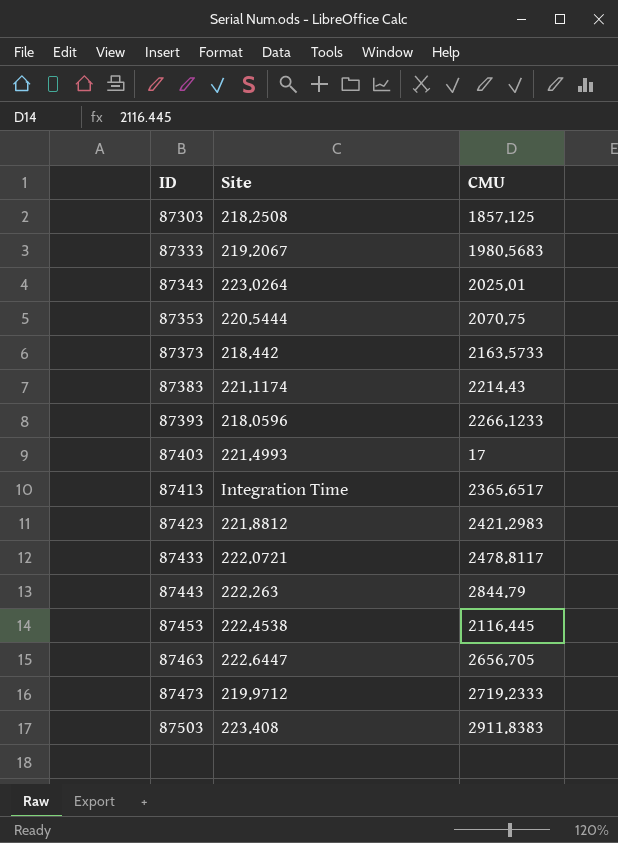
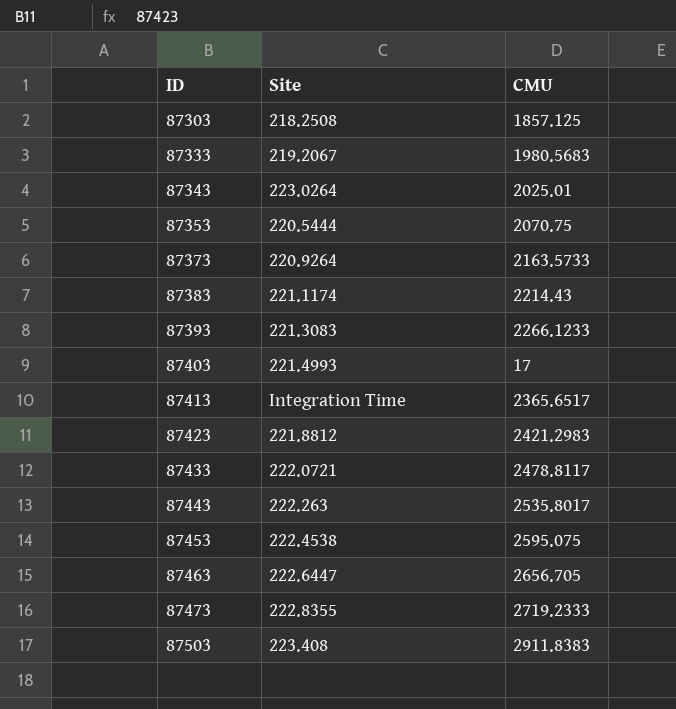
87373 | Site: 218.442 -> 220.9264
87393 | Site: 218.0596 -> 221.3083
87443 | CMU: 2844.79 -> 2535.8017
87453 | CMU: 2116.445 -> 2595.075
87473 | Site: 219.9712 -> 222.8355

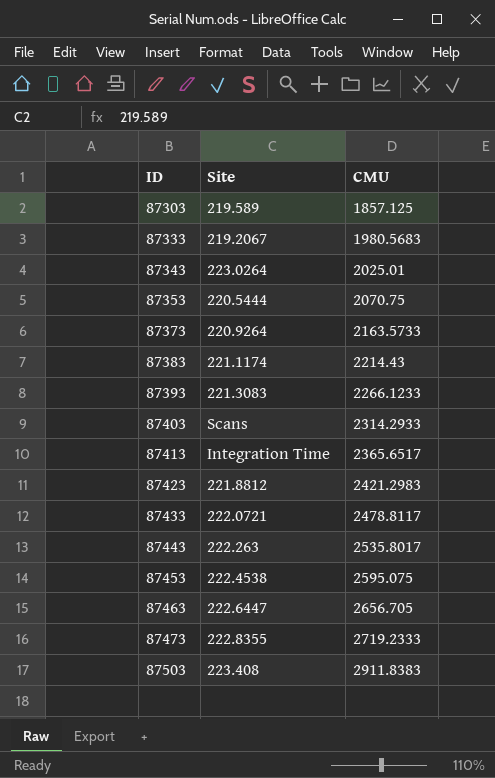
87303 | Site: 218.2508 -> 219.589
87403 | Site: 221.4993 -> Scans
87403 | CMU: 17 -> 2314.2933

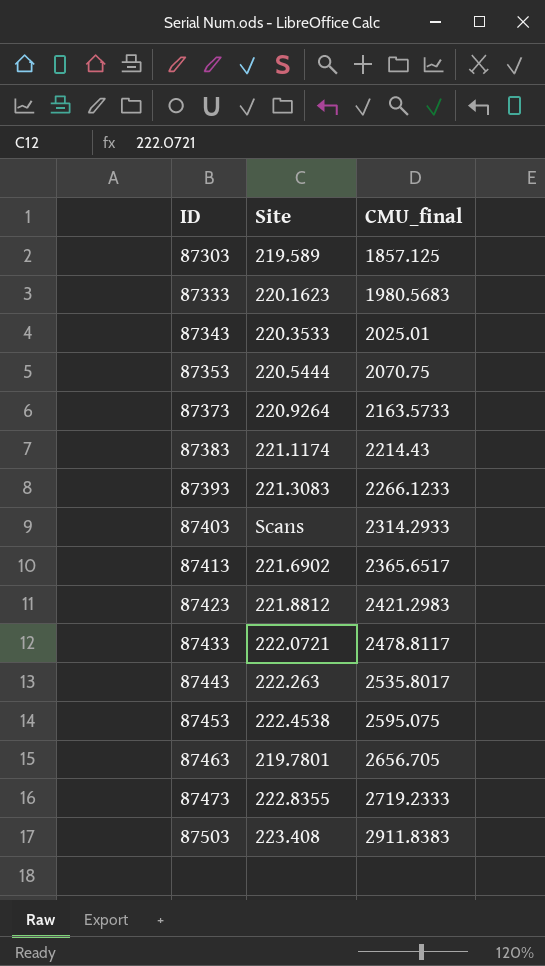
column name: CMU -> CMU_final
87333 | Site: 219.2067 -> 220.1623
87343 | Site: 223.0264 -> 220.3533
87413 | Site: Integration Time -> 221.6902
87463 | Site: 222.6447 -> 219.7801

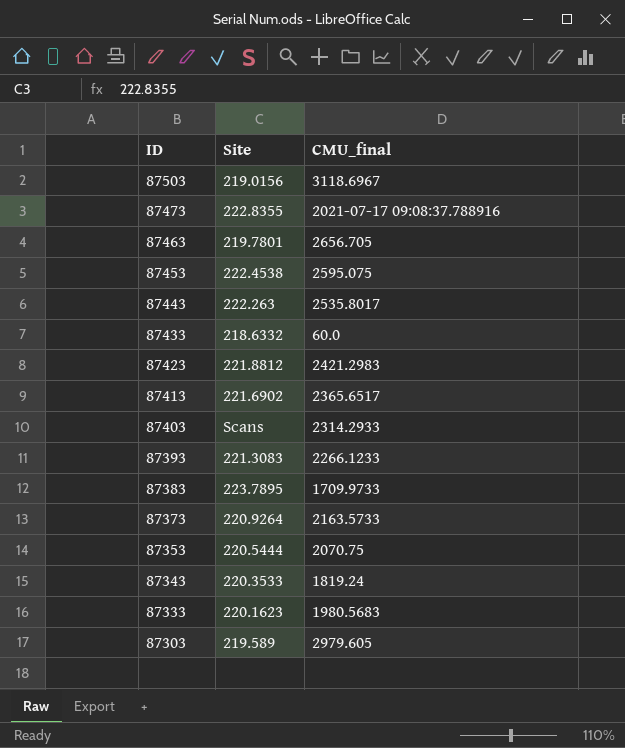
row order: ID ascending -> ID descending
87503 | Site: 223.408 -> 219.0156
87503 | CMU_final: 2911.8383 -> 3118.6967
87473 | CMU_final: 2719.2333 -> 2021-07-17 09:08:37.788916
87433 | Site: 222.0721 -> 218.6332
87433 | CMU_final: 2478.8117 -> 60.0
87383 | Site: 221.1174 -> 223.7895
87383 | CMU_final: 2214.43 -> 1709.9733
87343 | CMU_final: 2025.01 -> 1819.24
87303 | CMU_final: 1857.125 -> 2979.605

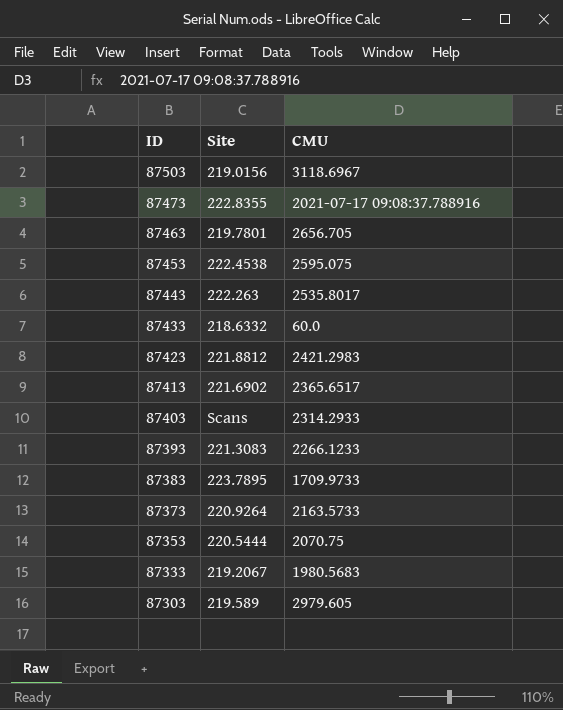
column name: CMU_final -> CMU
row 87343: 220.3533 | 1819.24 -> none
87333 | Site: 220.1623 -> 219.2067

